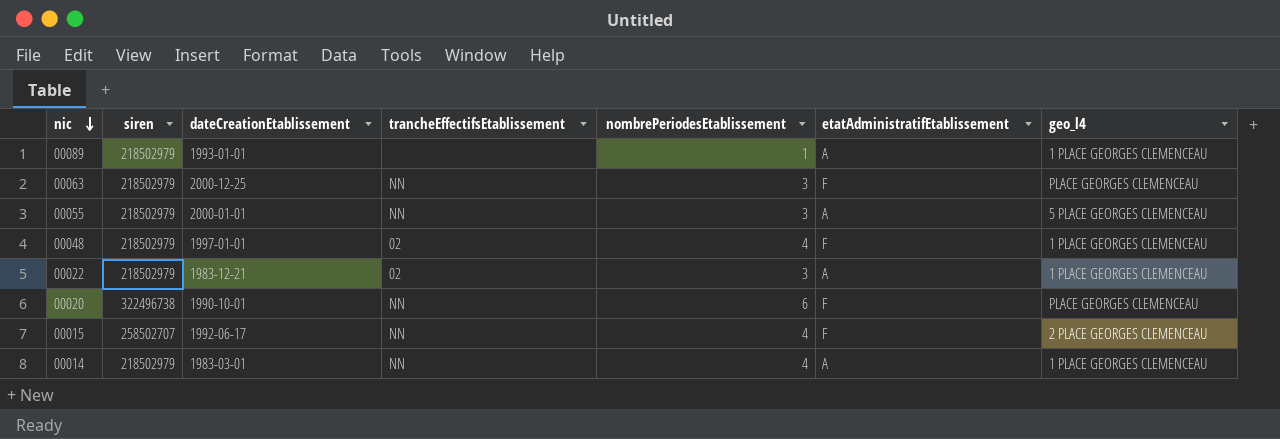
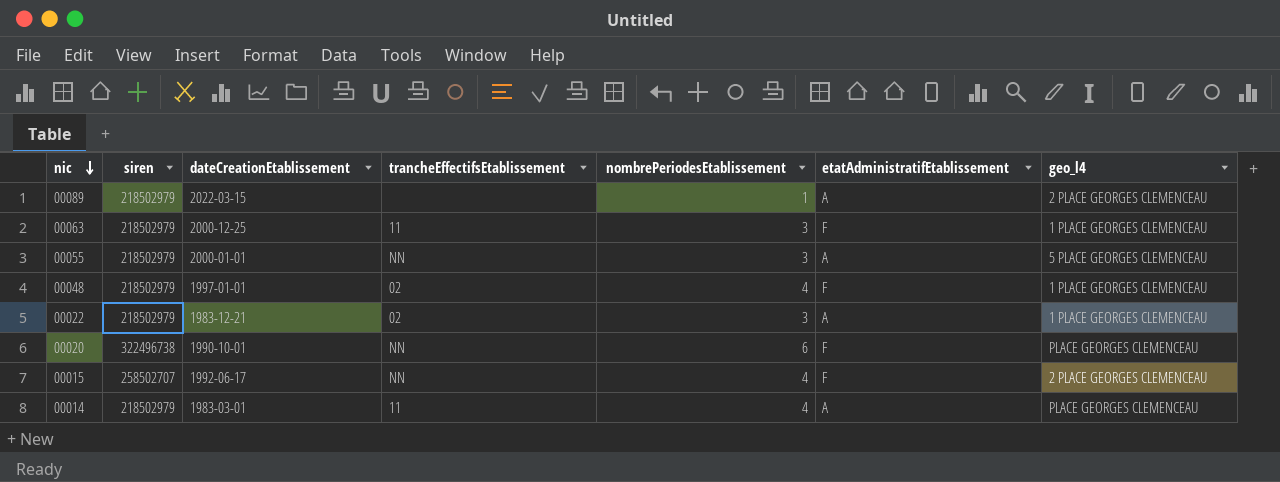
00089 | dateCreationEtablissement: 1993-01-01 -> 2022-03-15
00089 | geo_l4: 1 PLACE GEORGES CLEMENCEAU -> 2 PLACE GEORGES CLEMENCEAU
00063 | trancheEffectifsEtablissement: NN -> 11
00063 | geo_l4: PLACE GEORGES CLEMENCEAU -> 1 PLACE GEORGES CLEMENCEAU
00014 | trancheEffectifsEtablissement: NN -> 11
00014 | geo_l4: 1 PLACE GEORGES CLEMENCEAU -> PLACE GEORGES CLEMENCEAU

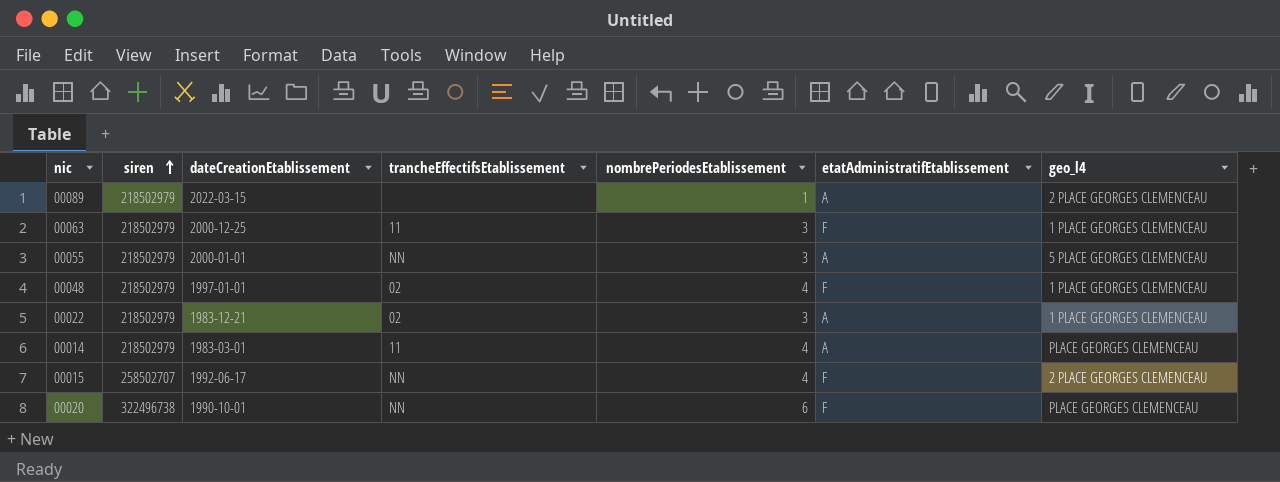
row order: nic descending -> siren ascending

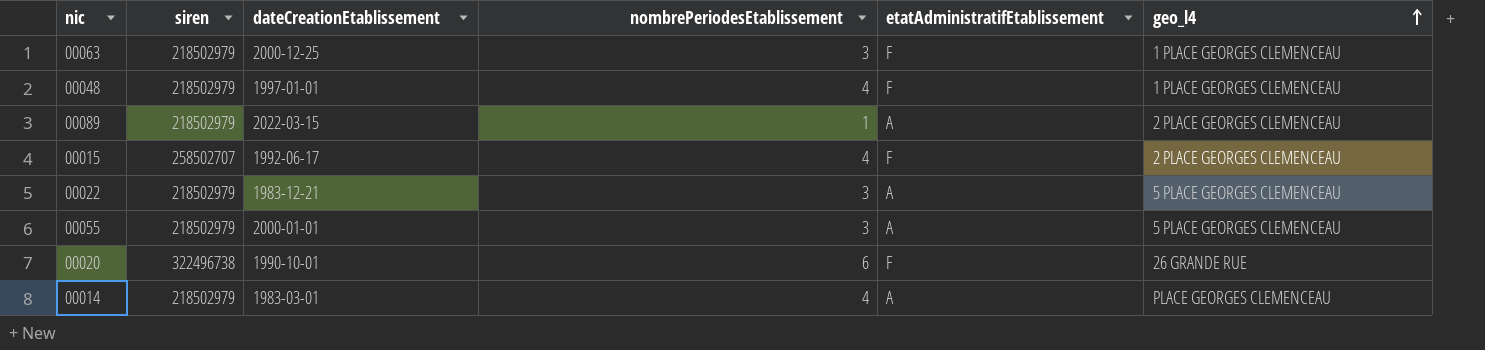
row order: siren ascending -> geo_l4 ascending
column trancheEffectifsEtablissement | position: 4 -> none
00022 | geo_l4: 1 PLACE GEORGES CLEMENCEAU -> 5 PLACE GEORGES CLEMENCEAU
00020 | geo_l4: PLACE GEORGES CLEMENCEAU -> 26 GRANDE RUE

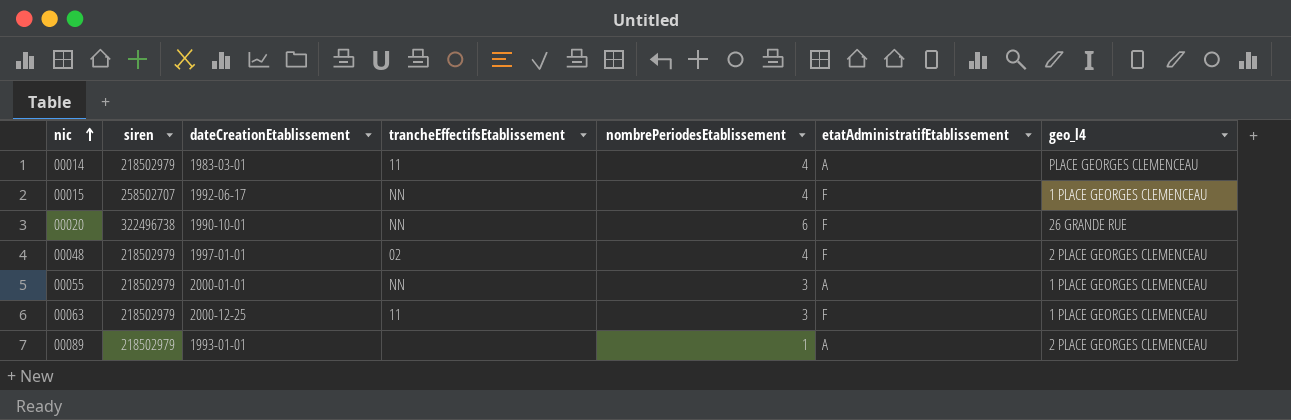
row order: geo_l4 ascending -> nic ascending
column trancheEffectifsEtablissement | position: none -> 4
row 00022: 218502979 | 1983-12-21 | 3 | A | 5 PLACE GEORGES CLEMENCEAU -> none
00015 | geo_l4: 2 PLACE GEORGES CLEMENCEAU -> 1 PLACE GEORGES CLEMENCEAU
00048 | geo_l4: 1 PLACE GEORGES CLEMENCEAU -> 2 PLACE GEORGES CLEMENCEAU
00055 | geo_l4: 5 PLACE GEORGES CLEMENCEAU -> 1 PLACE GEORGES CLEMENCEAU
00089 | dateCreationEtablissement: 2022-03-15 -> 1993-01-01

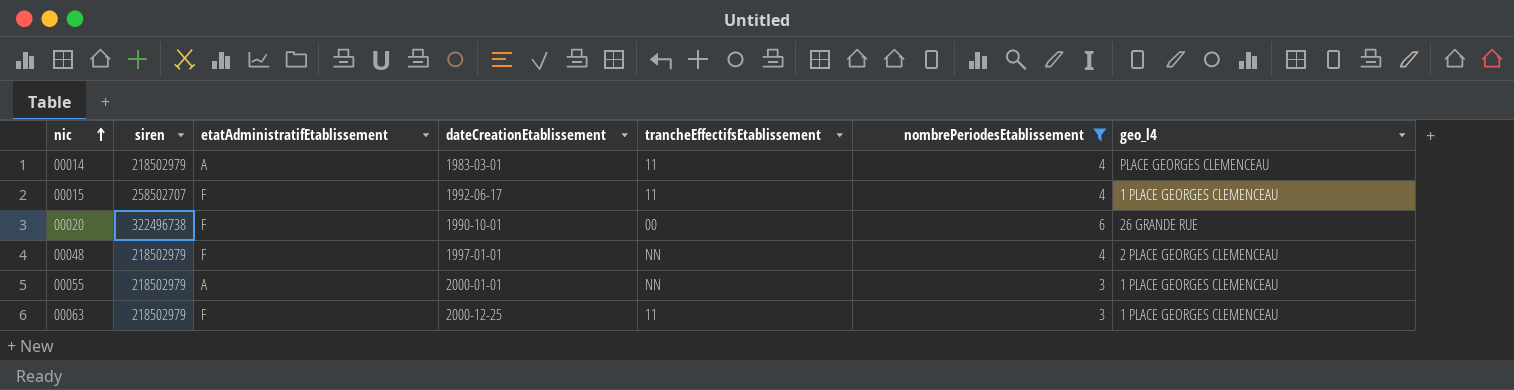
filter: none -> nombrePeriodesEtablissement != 1
column etatAdministratifEtablissement | position: 6 -> 3
00015 | trancheEffectifsEtablissement: NN -> 11
00020 | trancheEffectifsEtablissement: NN -> 00
00048 | trancheEffectifsEtablissement: 02 -> NN

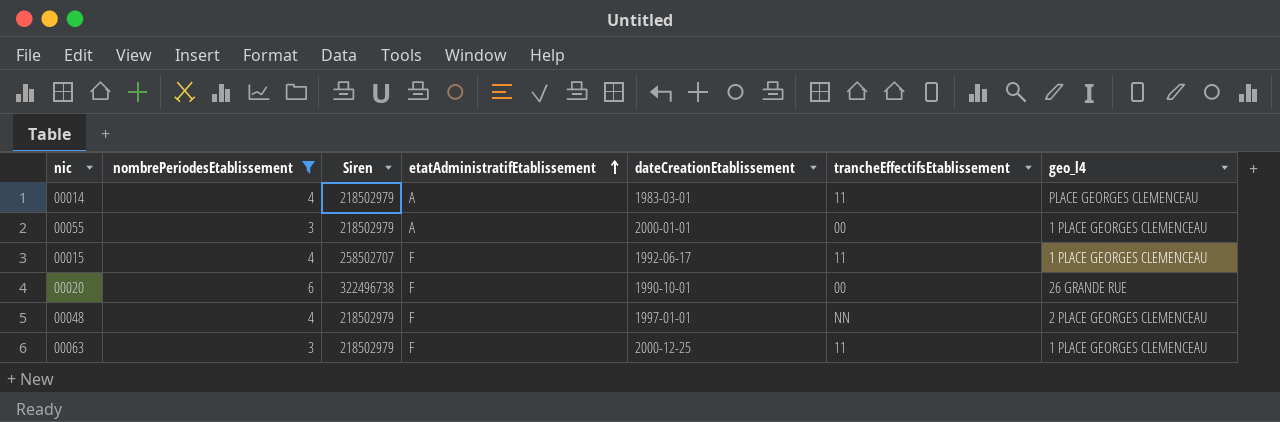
row order: nic ascending -> etatAdministratifEtablissement ascending
column nombrePeriodesEtablissement | position: 6 -> 2
column name: siren -> Siren
00055 | trancheEffectifsEtablissement: NN -> 00

